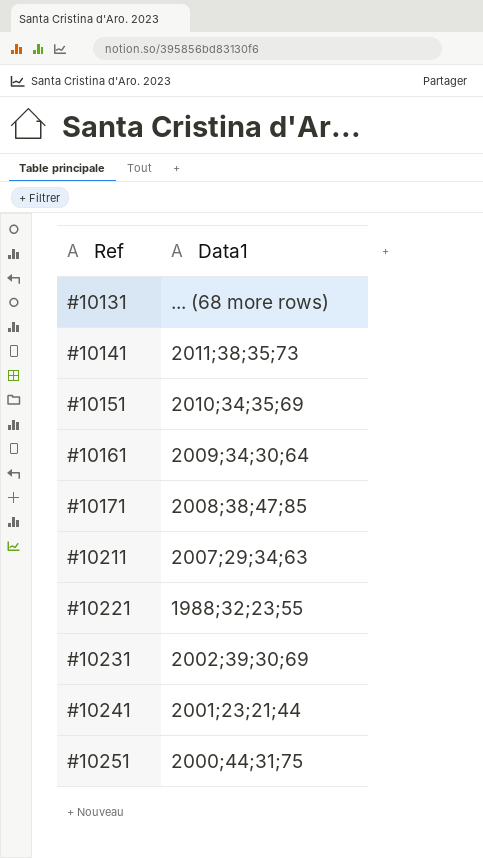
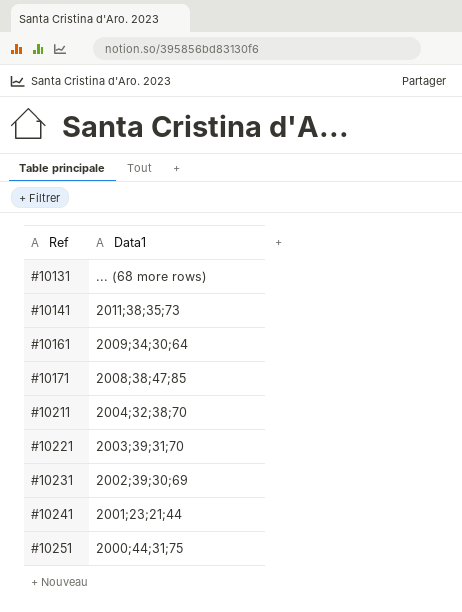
row #10151: 2010;34;35;69 -> none
#10211 | Data1: 2007;29;34;63 -> 2004;32;38;70
#10221 | Data1: 1988;32;23;55 -> 2003;39;31;70

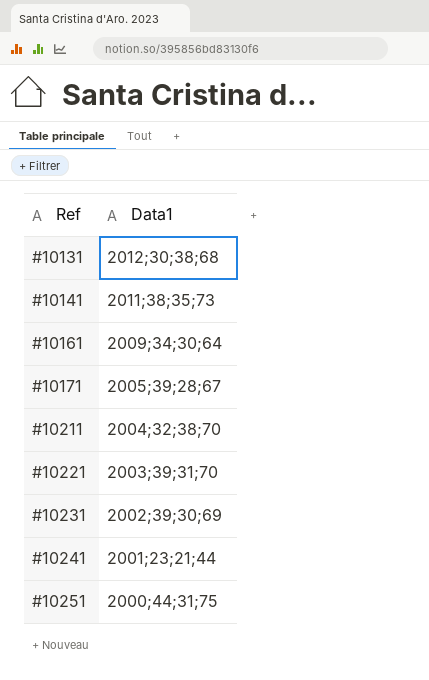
#10131 | Data1: ... (68 more rows) -> 2012;30;38;68
#10171 | Data1: 2008;38;47;85 -> 2005;39;28;67

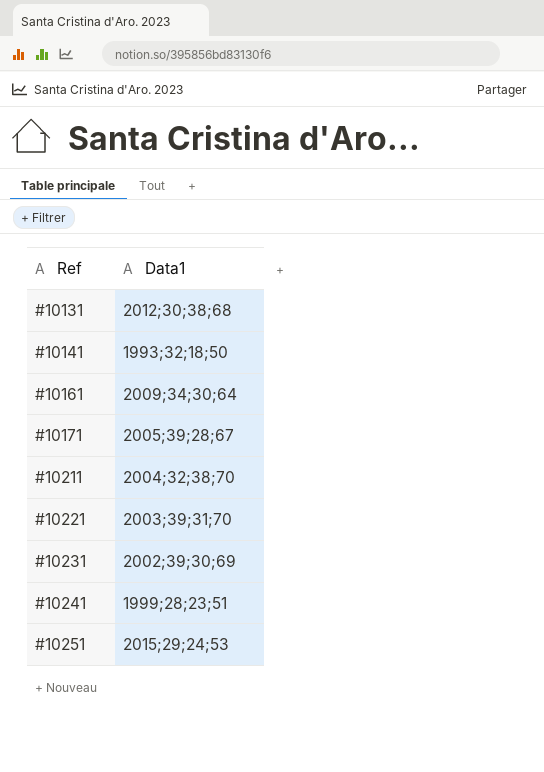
#10141 | Data1: 2011;38;35;73 -> 1993;32;18;50
#10241 | Data1: 2001;23;21;44 -> 1999;28;23;51
#10251 | Data1: 2000;44;31;75 -> 2015;29;24;53

